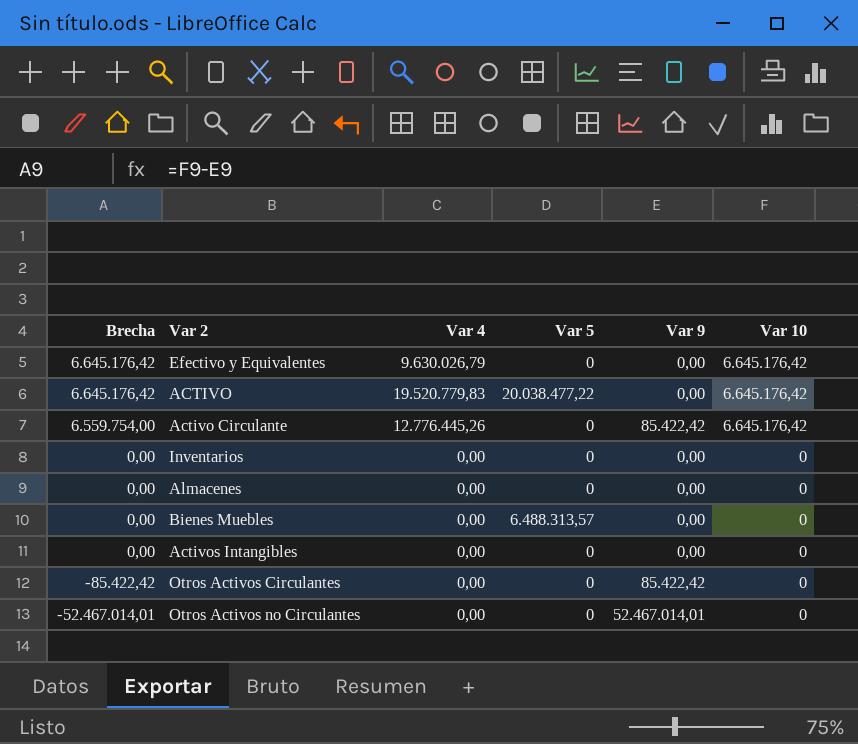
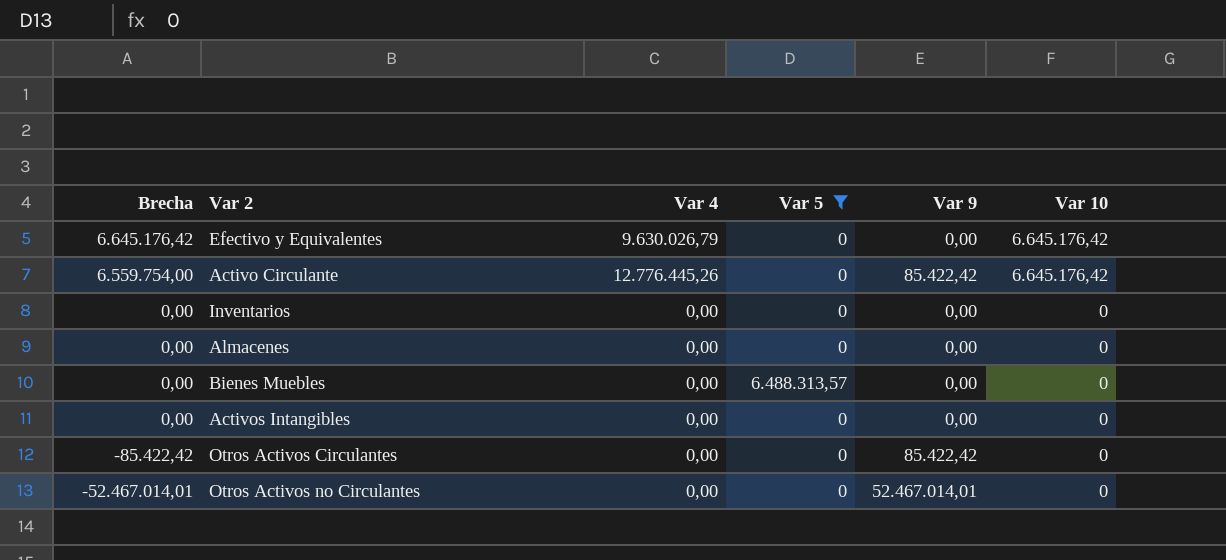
filter: none -> Var 5 != 20.038.477,22

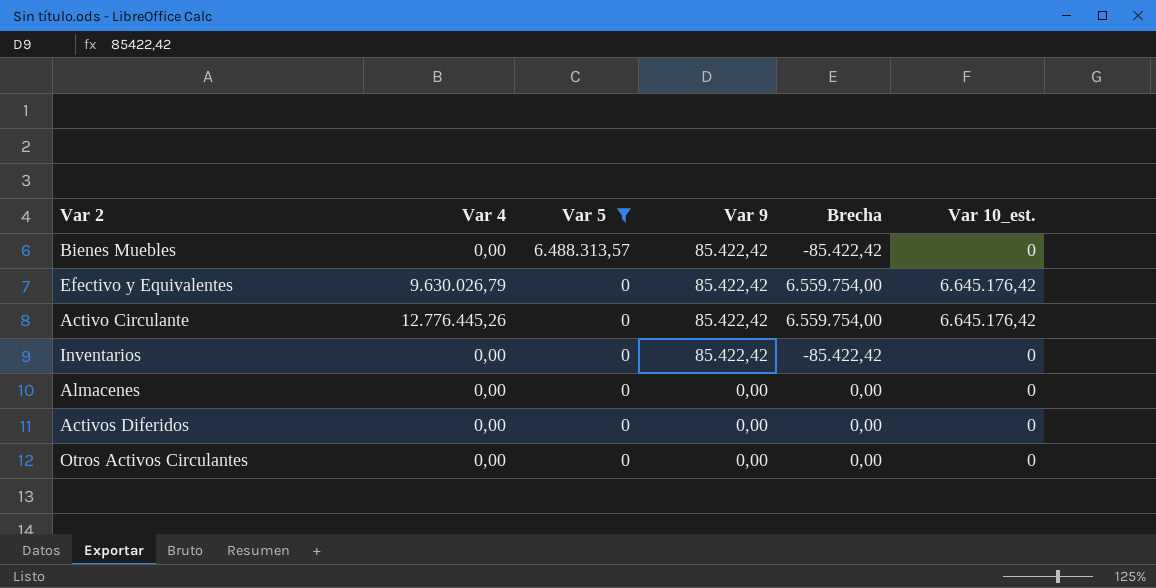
row order: Brecha descending -> Var 5 descending
column Brecha | position: 1 -> 5
column name: Var 10 -> Var 10_est.
row Activos Intangibles: 0,00 | 0,00 | 0 | 0,00 | 0 -> none
row Otros Activos no Circulantes: -52.467.014,01 | 0,00 | 0 | 52.467.014,01 | 0 -> none
Bienes Muebles | Var 9: 0,00 -> 85.422,42
Bienes Muebles | Brecha: 0,00 -> -85.422,42
Efectivo y Equivalentes | Var 9: 0,00 -> 85.422,42
Efectivo y Equivalentes | Brecha: 6.645.176,42 -> 6.559.754,00
Inventarios | Var 9: 0,00 -> 85.422,42
Inventarios | Brecha: 0,00 -> -85.422,42
row Activos Diferidos: none -> 0,00 | 0 | 0,00 | 0,00 | 0
Otros Activos Circulantes | Var 9: 85.422,42 -> 0,00
Otros Activos Circulantes | Brecha: -85.422,42 -> 0,00

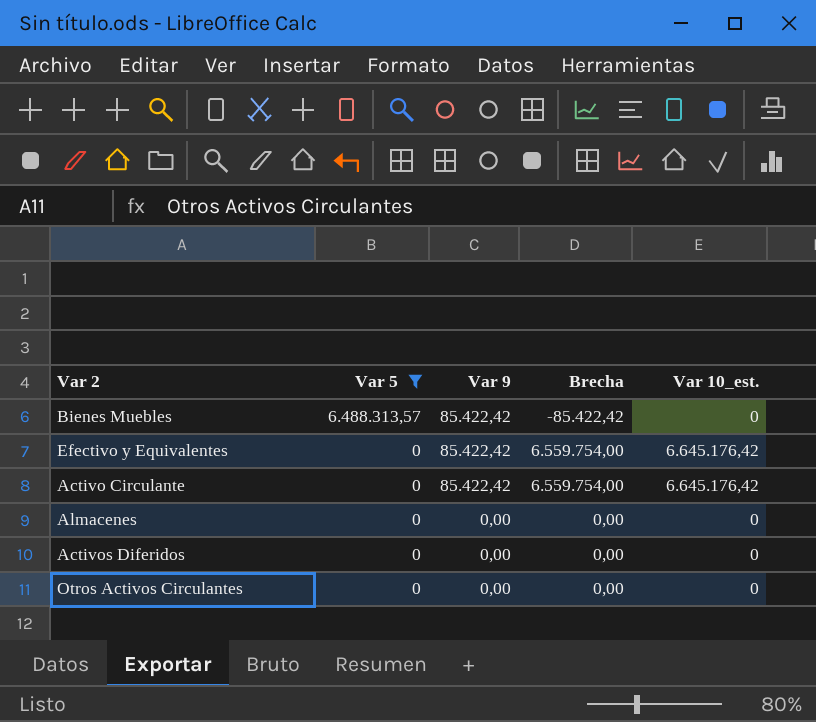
column Var 4 | position: 2 -> none
row Inventarios: 0,00 | 0 | 85.422,42 | -85.422,42 | 0 -> none

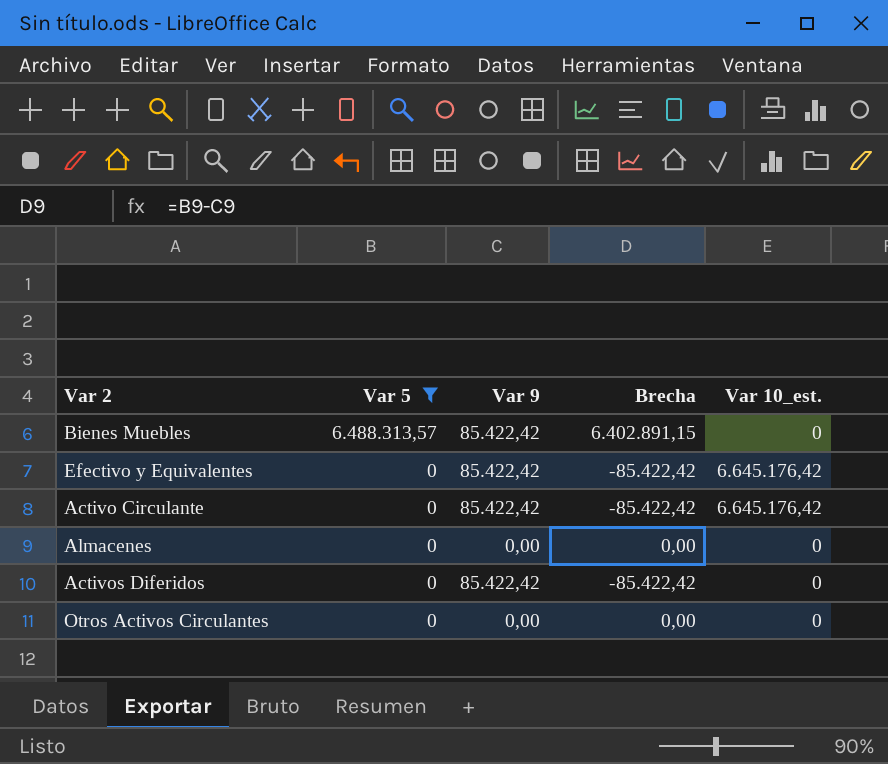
column Brecha | formula: [Var 10_est.] - [Var 9] -> [Var 5] - [Var 9]
Activos Diferidos | Var 9: 0,00 -> 85.422,42

